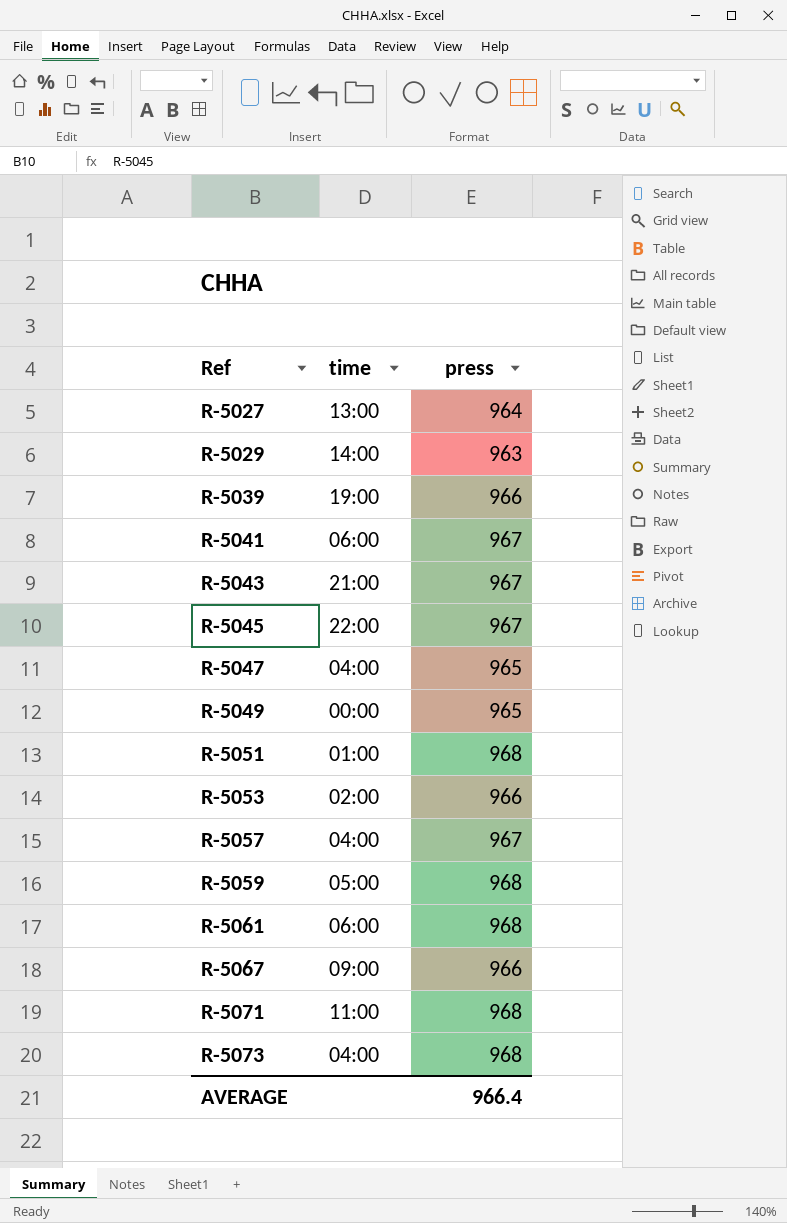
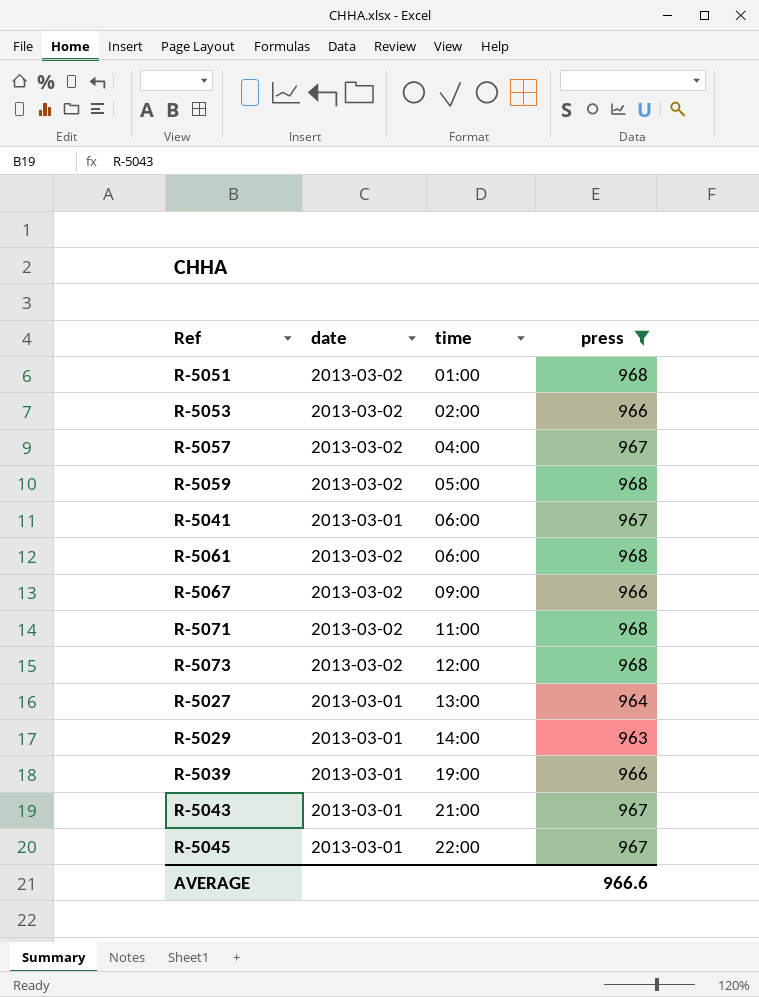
filter: none -> press != 965
row order: Ref ascending -> time ascending
column date | position: none -> 2
R-5073 | time: 04:00 -> 12:00
AVERAGE | press: 966.4 -> 966.6

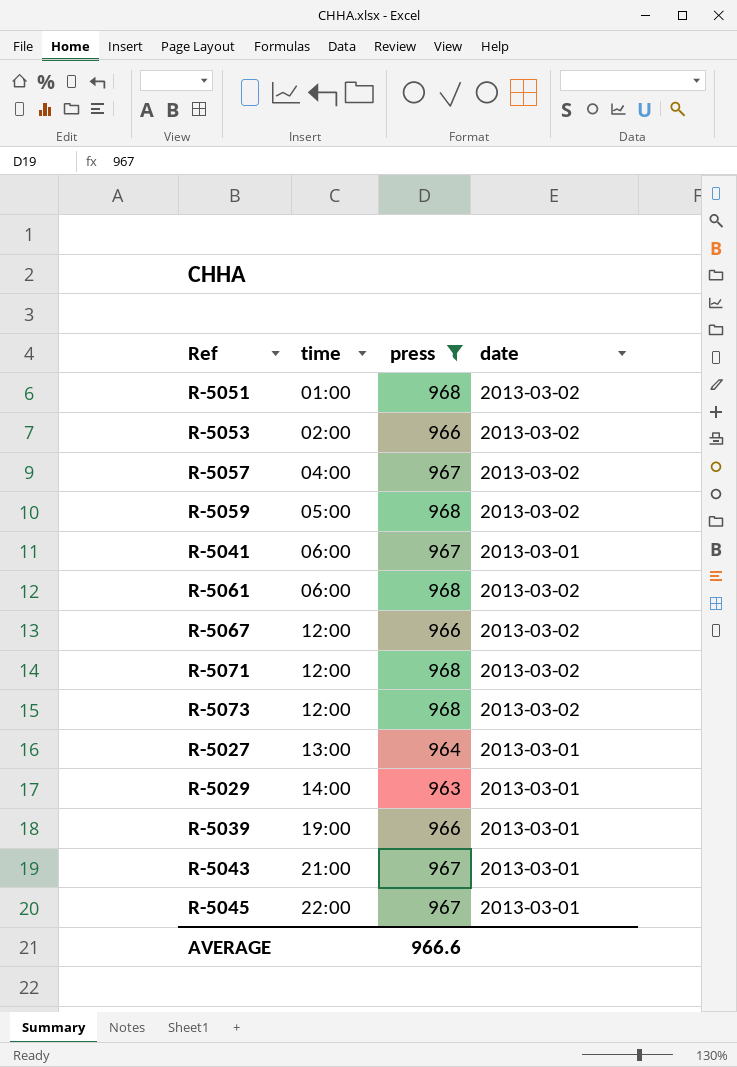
column date | position: 2 -> 4
R-5067 | time: 09:00 -> 12:00
R-5071 | time: 11:00 -> 12:00

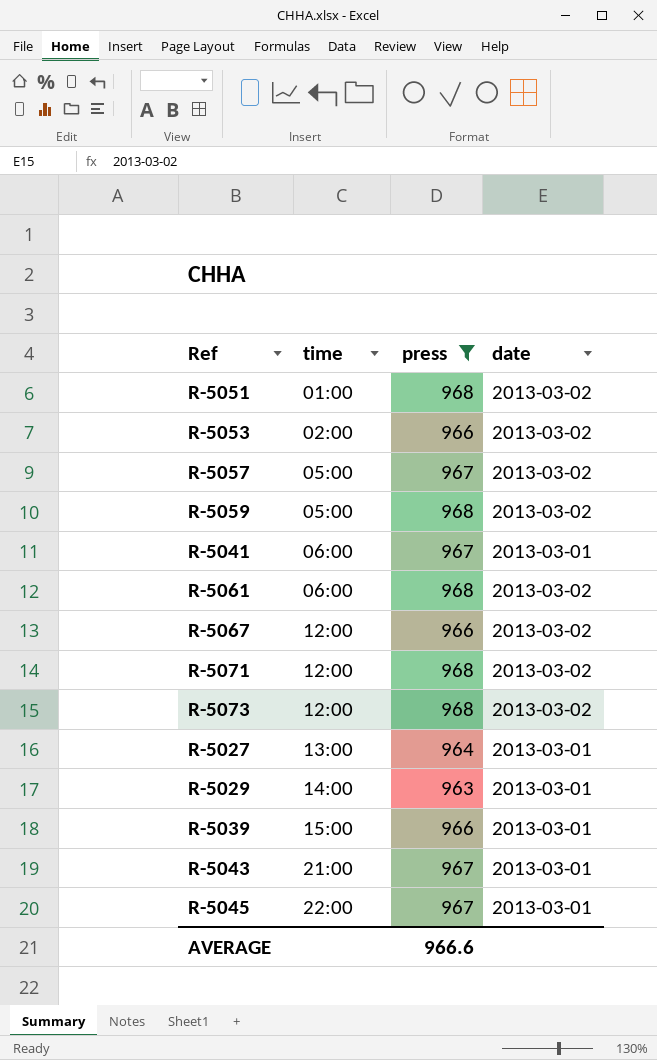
R-5057 | time: 04:00 -> 05:00
R-5039 | time: 19:00 -> 15:00

